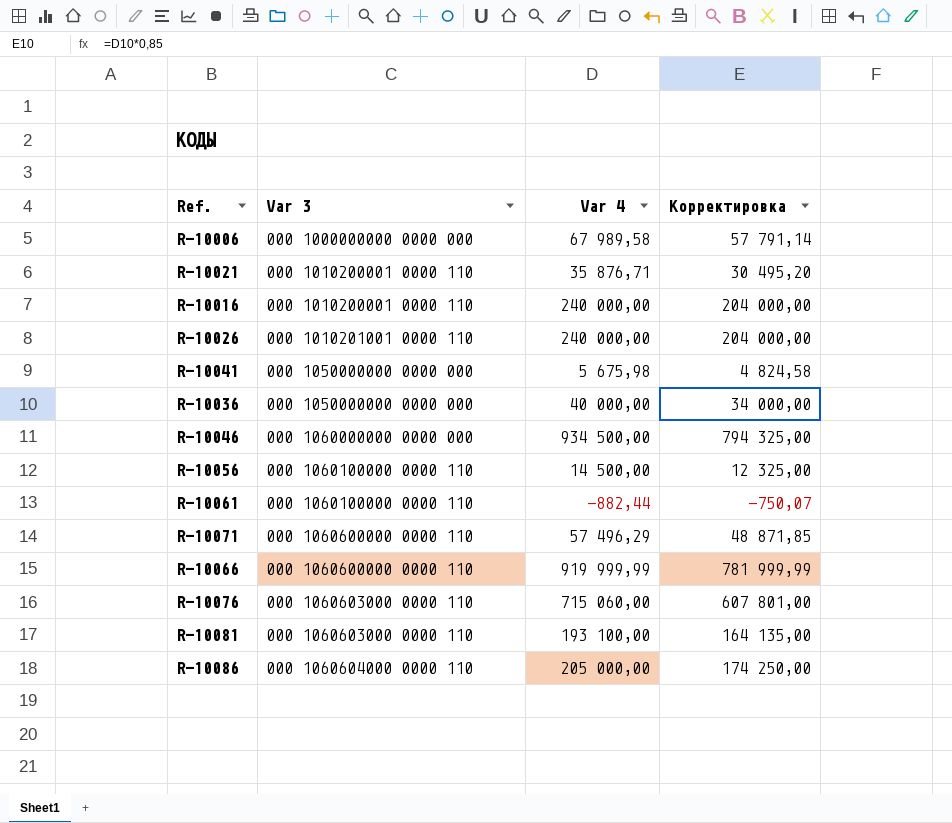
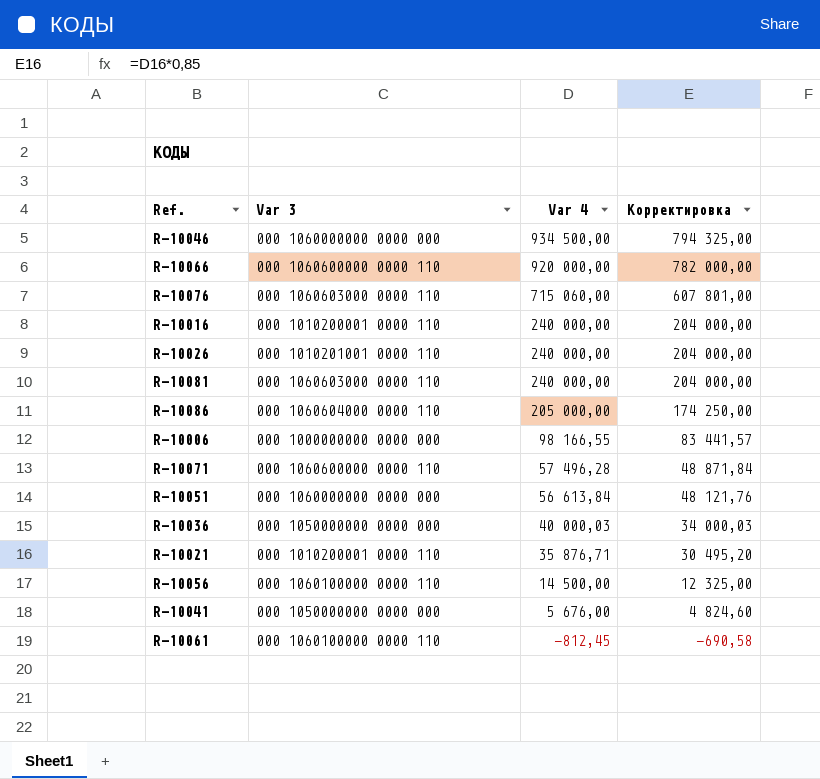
row order: Var 3 ascending -> Var 4 descending
R-10066 | Var 4: 919 999,99 -> 920 000,00
R-10066 | Корректировка: 781 999,99 -> 782 000,00
R-10081 | Var 4: 193 100,00 -> 240 000,00
R-10081 | Корректировка: 164 135,00 -> 204 000,00
R-10006 | Var 4: 67 989,58 -> 98 166,55
R-10006 | Корректировка: 57 791,14 -> 83 441,57
R-10071 | Var 4: 57 496,29 -> 57 496,28
R-10071 | Корректировка: 48 871,85 -> 48 871,84
row R-10051: none -> 000 1060000000 0000 000 | 56 613,84 | 48 121,76
R-10036 | Var 4: 40 000,00 -> 40 000,03
R-10036 | Корректировка: 34 000,00 -> 34 000,03
R-10041 | Var 4: 5 675,98 -> 5 676,00
R-10041 | Корректировка: 4 824,58 -> 4 824,60
R-10061 | Var 4: -882,44 -> -812,45
R-10061 | Корректировка: -750,07 -> -690,58

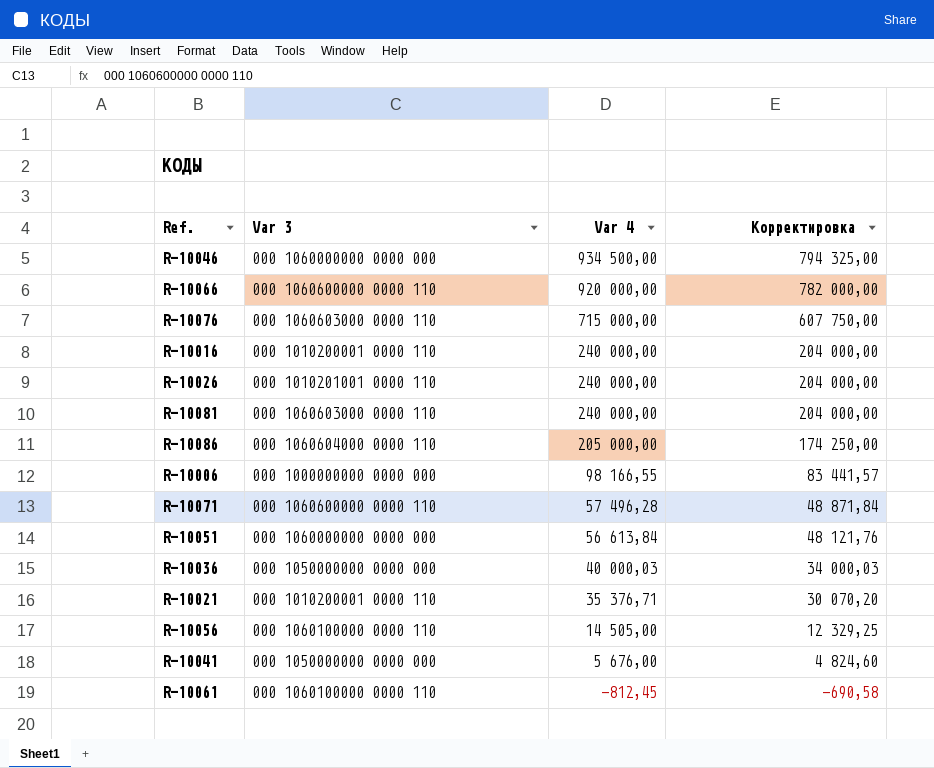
R-10076 | Var 4: 715 060,00 -> 715 000,00
R-10076 | Корректировка: 607 801,00 -> 607 750,00
R-10021 | Var 4: 35 876,71 -> 35 376,71
R-10021 | Корректировка: 30 495,20 -> 30 070,20
R-10056 | Var 4: 14 500,00 -> 14 505,00
R-10056 | Корректировка: 12 325,00 -> 12 329,25

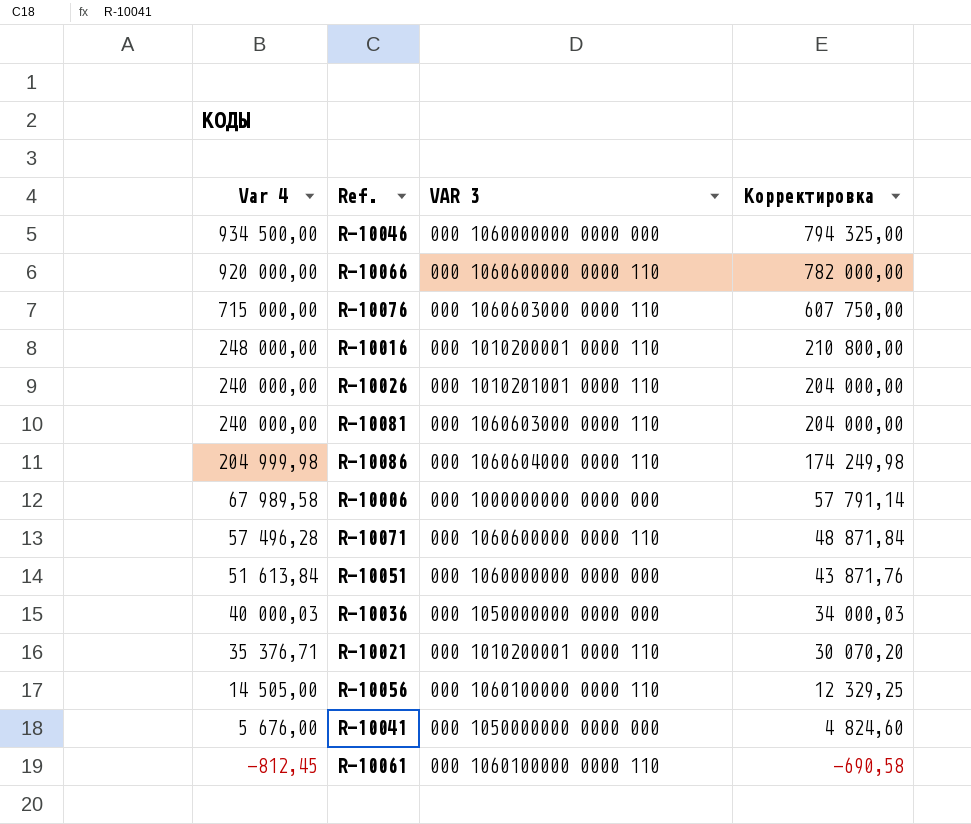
column Var 4 | position: 3 -> 1
column name: Var 3 -> VAR 3
R-10016 | Var 4: 240 000,00 -> 248 000,00
R-10016 | Корректировка: 204 000,00 -> 210 800,00
R-10086 | Var 4: 205 000,00 -> 204 999,98
R-10086 | Корректировка: 174 250,00 -> 174 249,98
R-10006 | Var 4: 98 166,55 -> 67 989,58
R-10006 | Корректировка: 83 441,57 -> 57 791,14
R-10051 | Var 4: 56 613,84 -> 51 613,84
R-10051 | Корректировка: 48 121,76 -> 43 871,76

